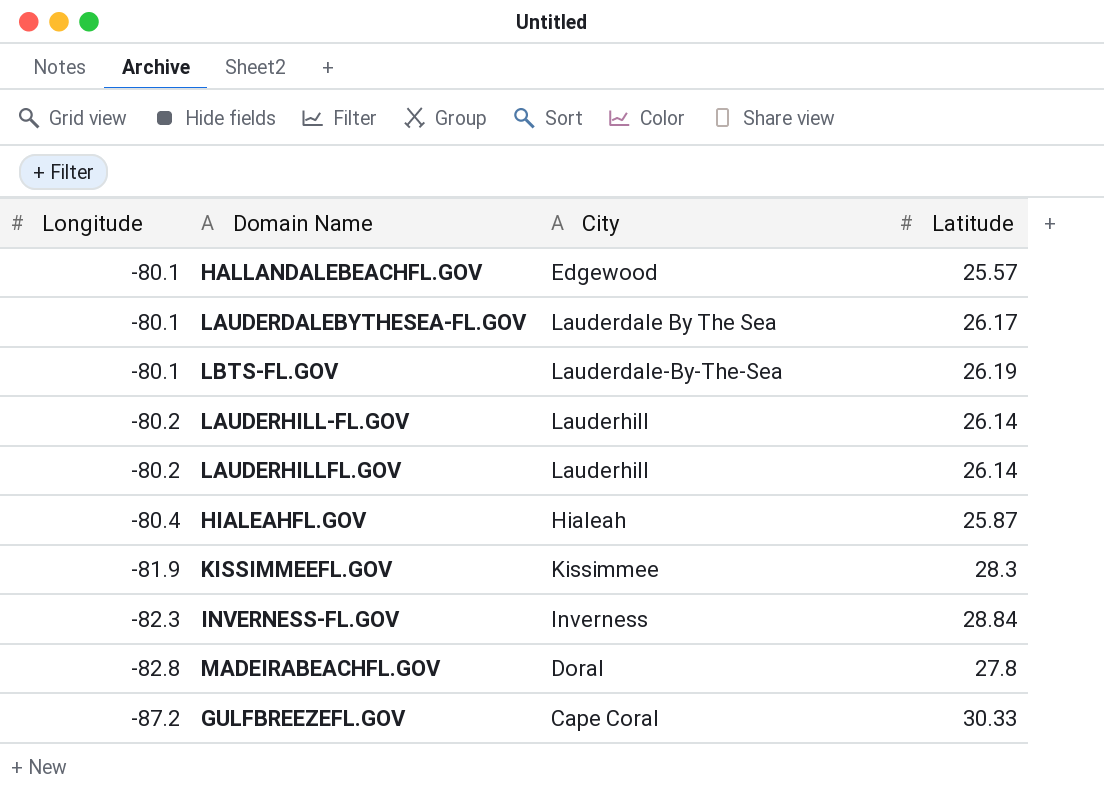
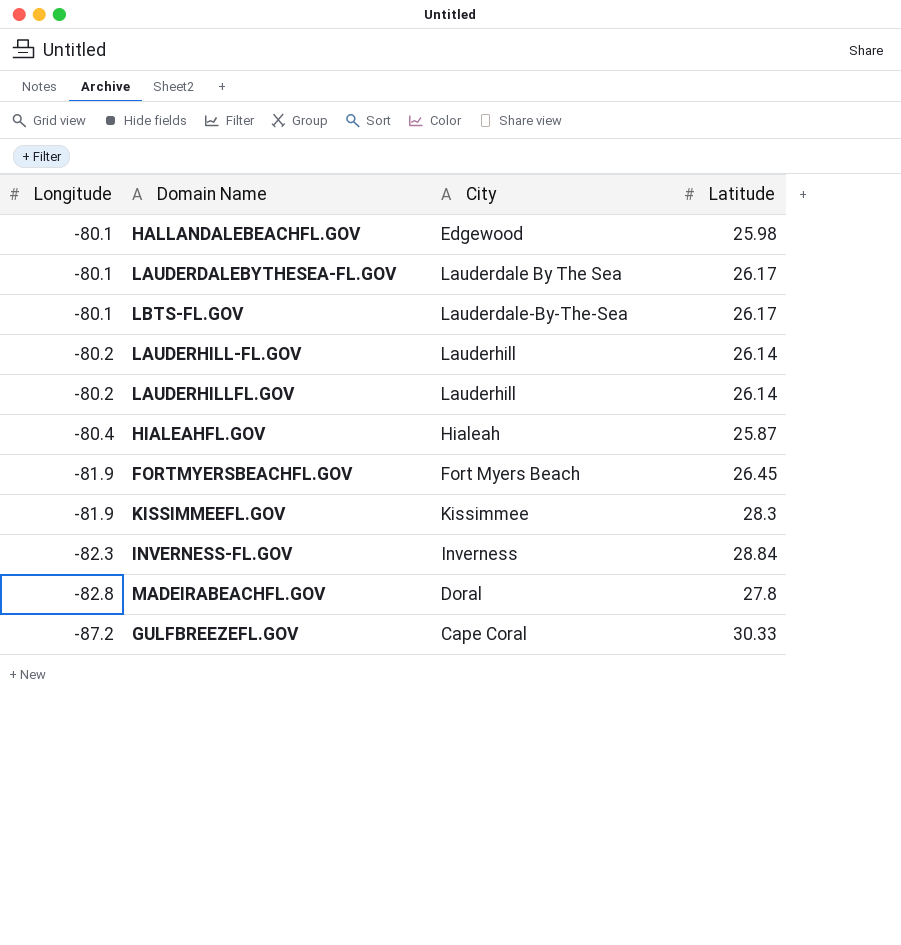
HALLANDALEBEACHFL.GOV | Latitude: 25.57 -> 25.98
LBTS-FL.GOV | Latitude: 26.19 -> 26.17
row FORTMYERSBEACHFL.GOV: none -> -81.9 | Fort Myers Beach | 26.45

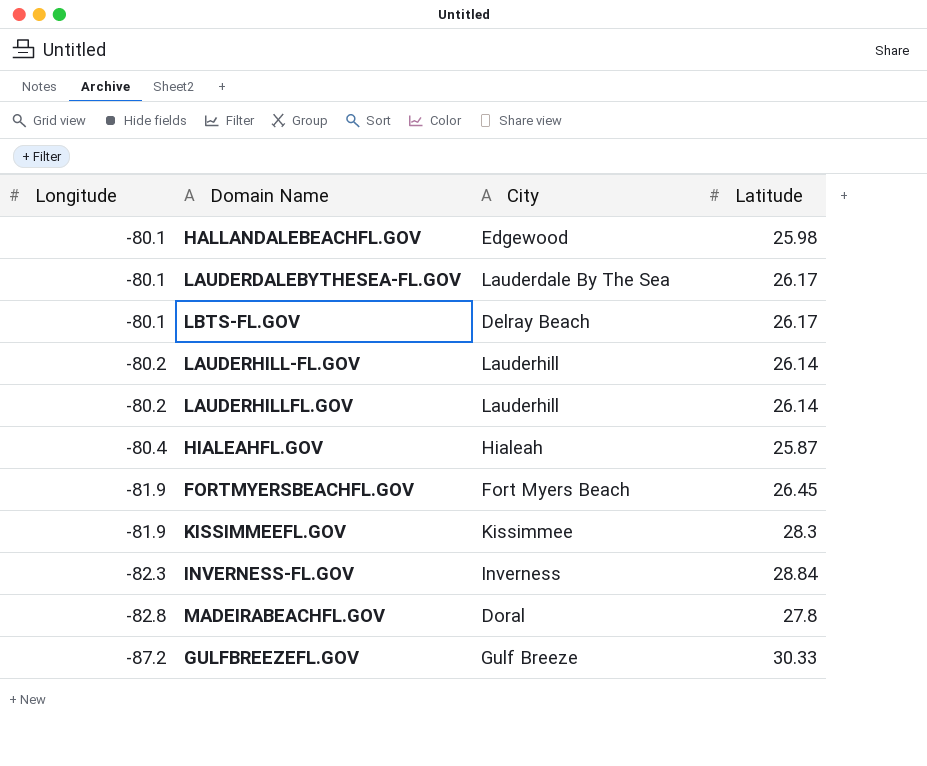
LBTS-FL.GOV | City: Lauderdale-By-The-Sea -> Delray Beach
GULFBREEZEFL.GOV | City: Cape Coral -> Gulf Breeze

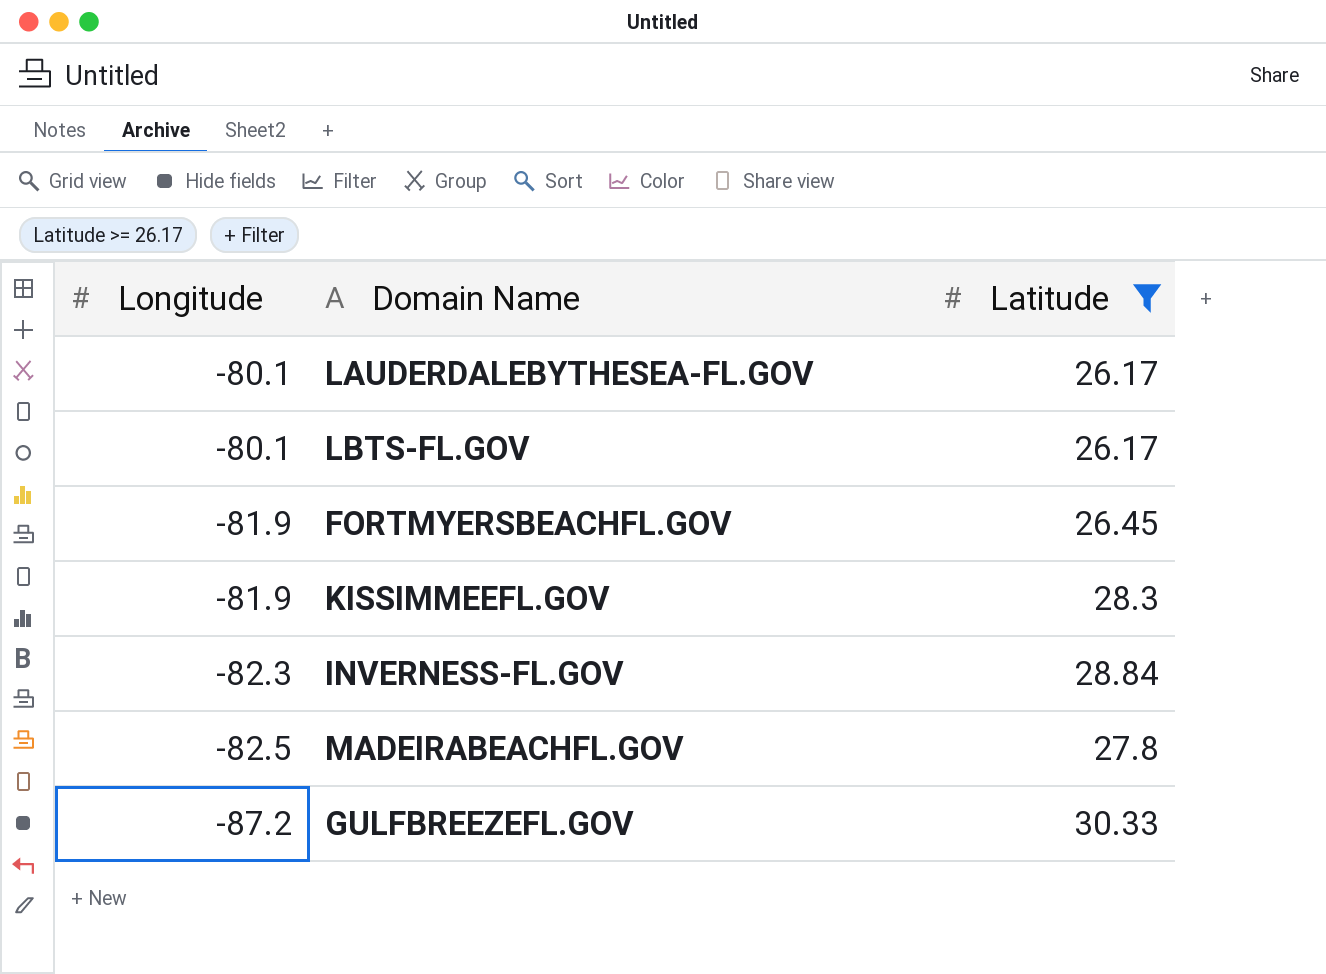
filter: none -> Latitude >= 26.17
column City | position: 3 -> none
MADEIRABEACHFL.GOV | Longitude: -82.8 -> -82.5

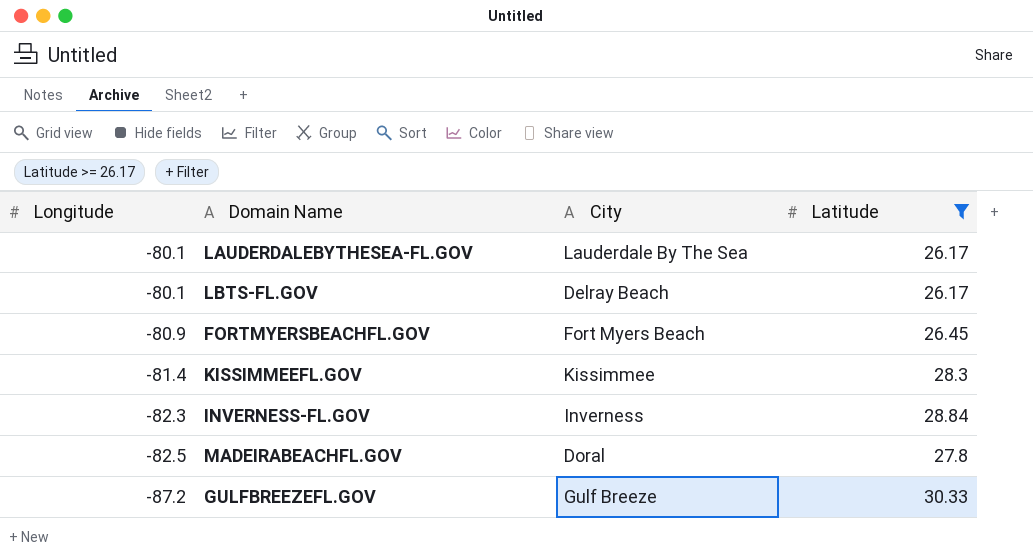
column City | position: none -> 3
FORTMYERSBEACHFL.GOV | Longitude: -81.9 -> -80.9
KISSIMMEEFL.GOV | Longitude: -81.9 -> -81.4

